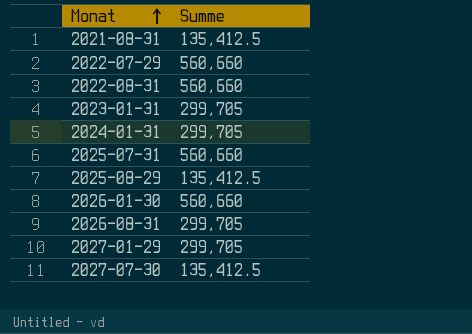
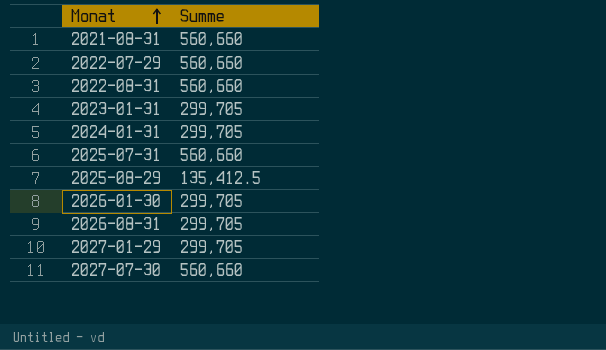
2021-08-31 | Summe: 135,412.5 -> 560,660
2026-01-30 | Summe: 560,660 -> 299,705
2027-07-30 | Summe: 135,412.5 -> 560,660

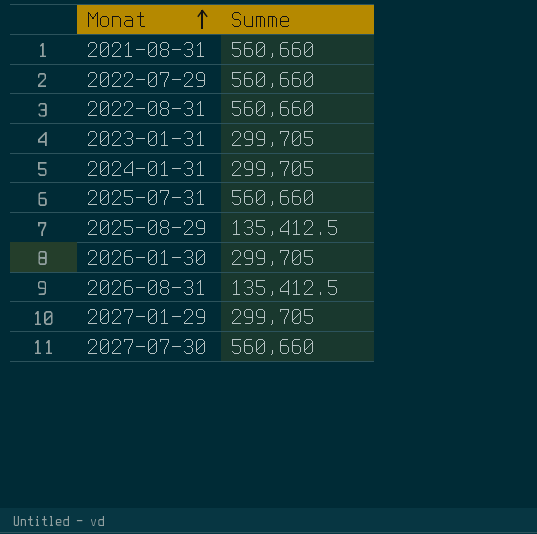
2026-08-31 | Summe: 299,705 -> 135,412.5

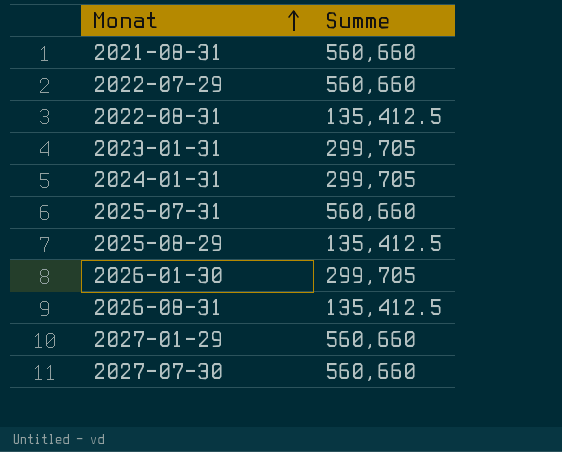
2022-08-31 | Summe: 560,660 -> 135,412.5
2027-01-29 | Summe: 299,705 -> 560,660

